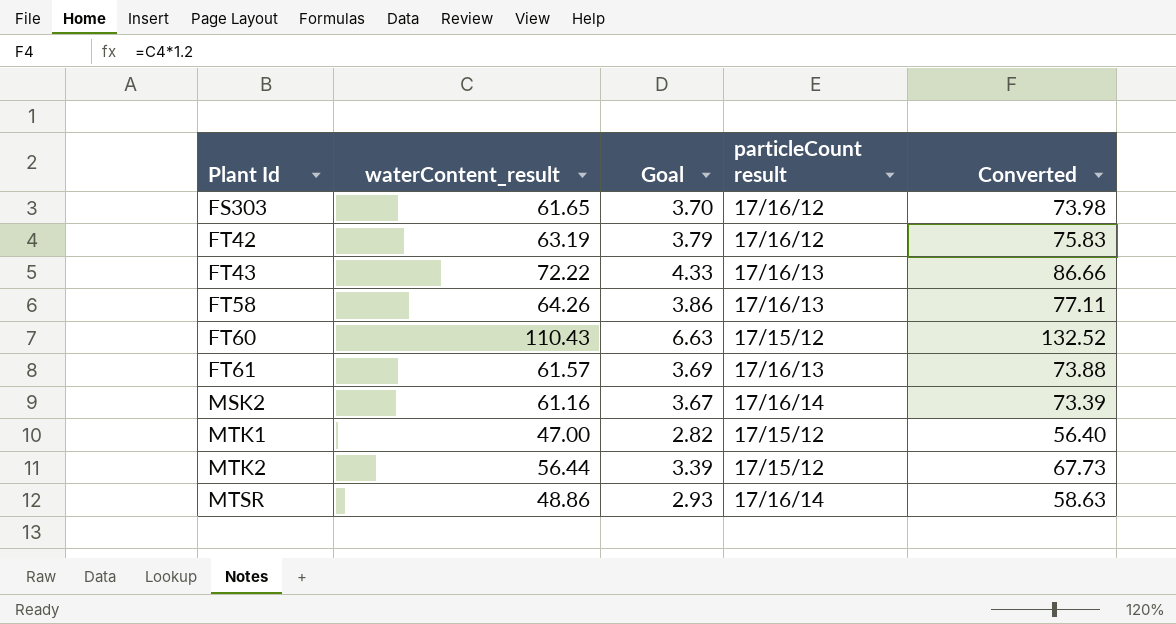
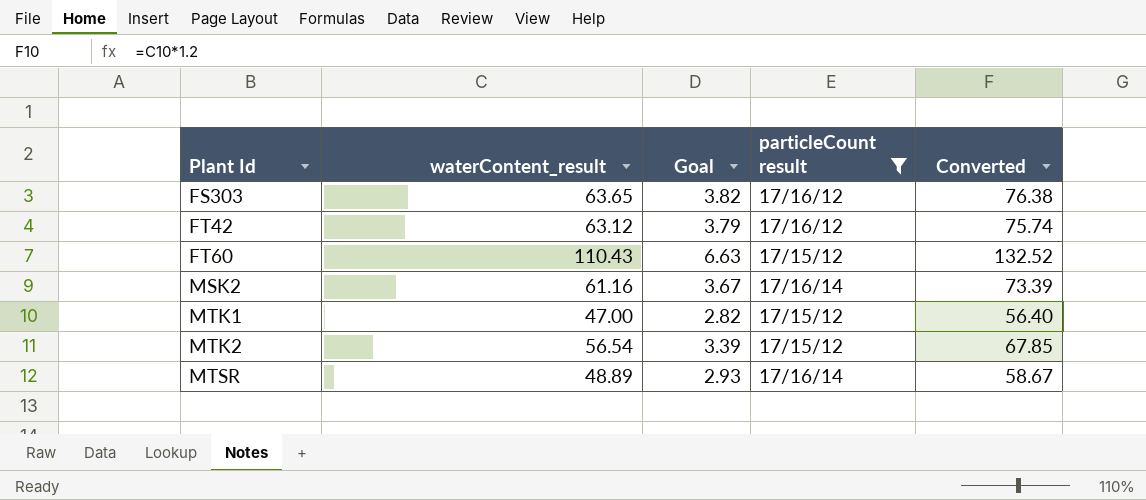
filter: none -> particleCount result != 17/16/13
FS303 | waterContent_result: 61.65 -> 63.65
FS303 | Goal: 3.70 -> 3.82
FS303 | Converted: 73.98 -> 76.38
FT42 | waterContent_result: 63.19 -> 63.12
FT42 | Converted: 75.83 -> 75.74
MTK2 | waterContent_result: 56.44 -> 56.54
MTK2 | Converted: 67.73 -> 67.85
MTSR | waterContent_result: 48.86 -> 48.89
MTSR | Converted: 58.63 -> 58.67

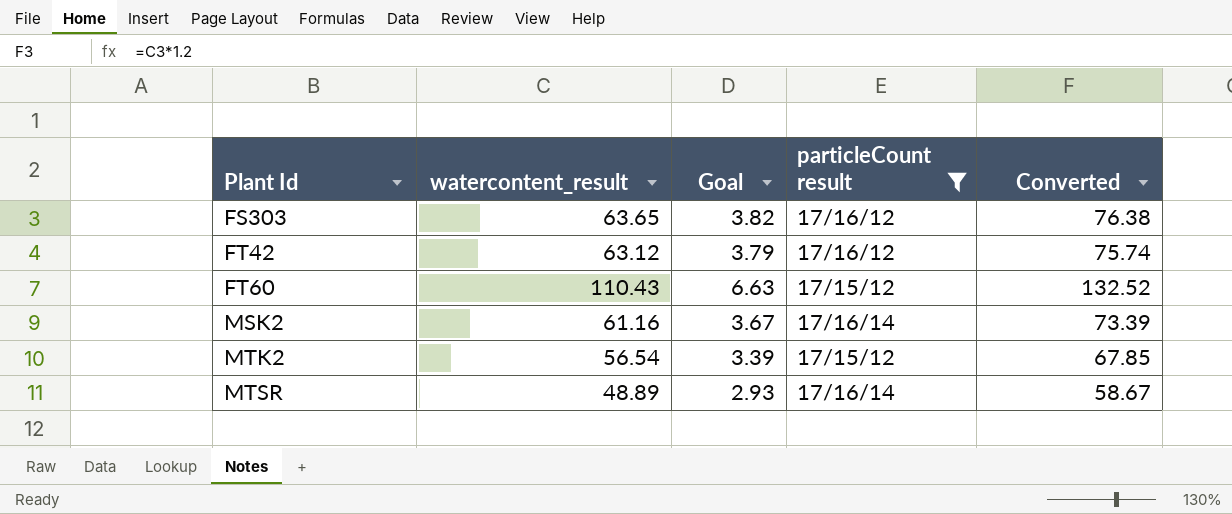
column name: waterContent_result -> watercontent_result
row MTK1: 47.00 | 2.82 | 17/15/12 | 56.40 -> none

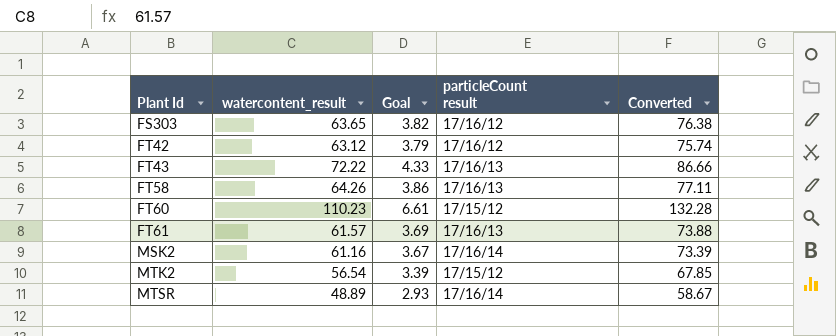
filter: particleCount result != 17/16/13 -> none
FT60 | watercontent_result: 110.43 -> 110.23
FT60 | Goal: 6.63 -> 6.61
FT60 | Converted: 132.52 -> 132.28

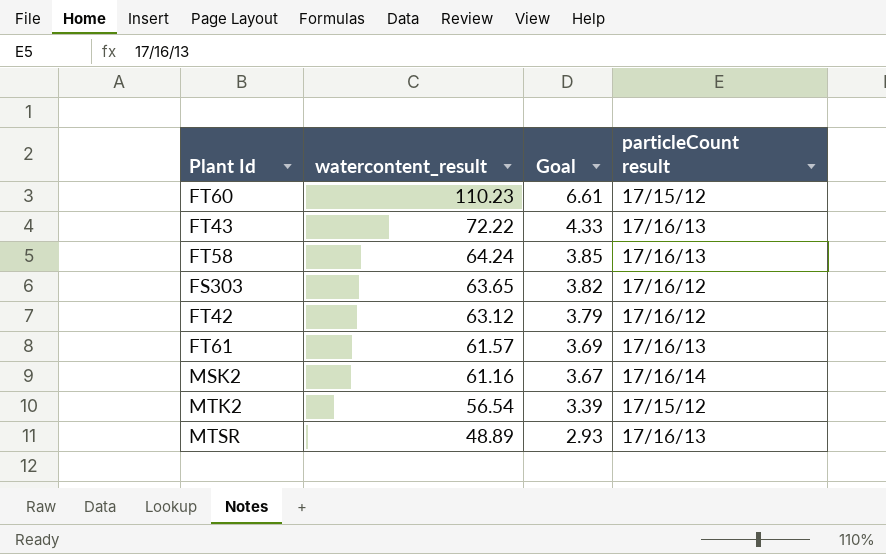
row order: Plant Id ascending -> watercontent_result descending
column Converted | formula: [watercontent_result] * 1.2 -> none
FT58 | watercontent_result: 64.26 -> 64.24
FT58 | Goal: 3.86 -> 3.85
MTSR | particleCount result: 17/16/14 -> 17/16/13

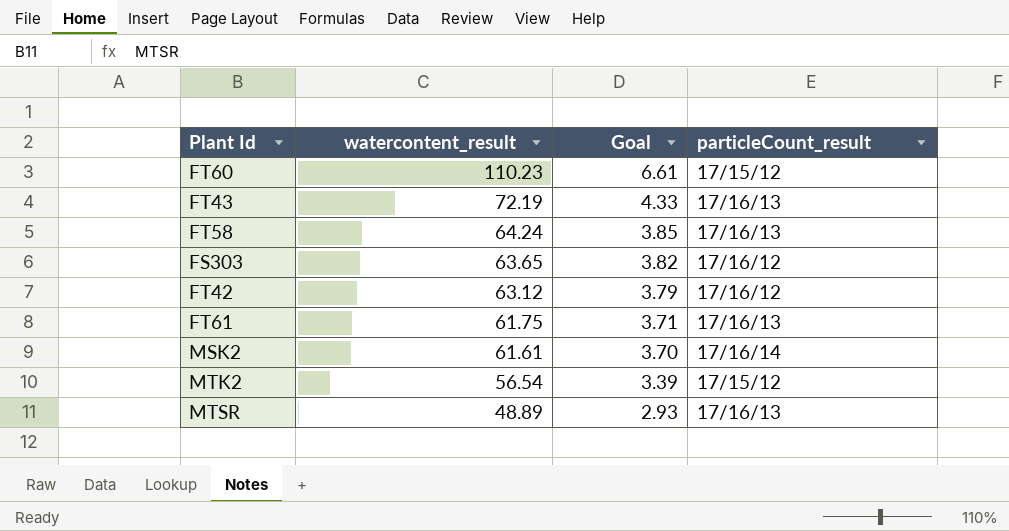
column name: particleCount result -> particleCount_result
FT43 | watercontent_result: 72.22 -> 72.19
FT61 | watercontent_result: 61.57 -> 61.75
FT61 | Goal: 3.69 -> 3.71
MSK2 | watercontent_result: 61.16 -> 61.61
MSK2 | Goal: 3.67 -> 3.70

